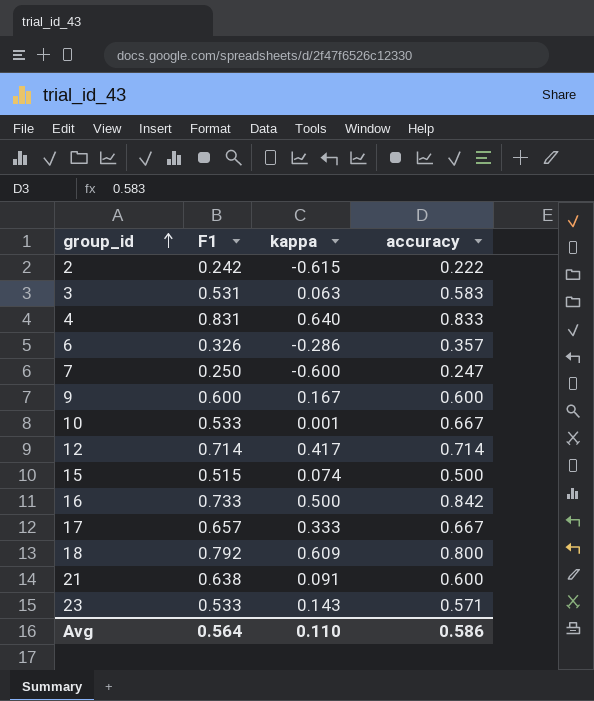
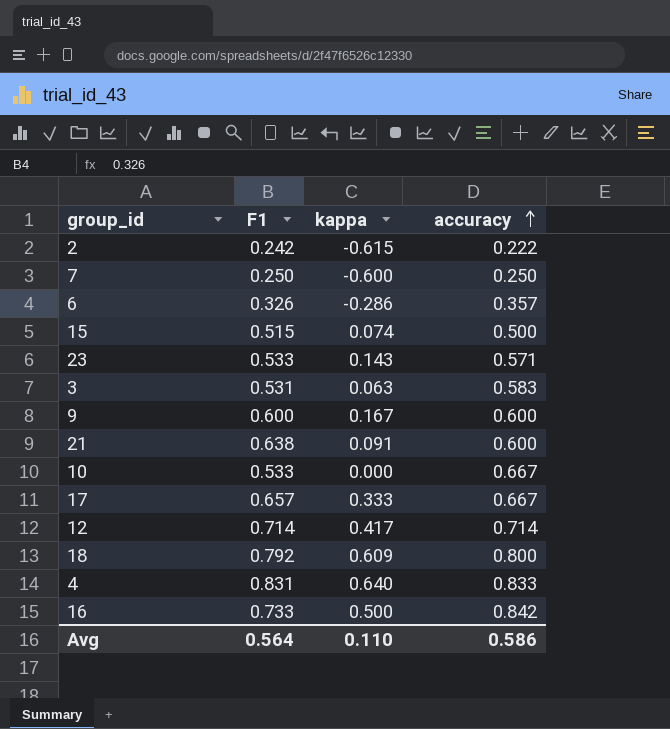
row order: group_id ascending -> accuracy ascending
7 | accuracy: 0.247 -> 0.250
10 | kappa: 0.001 -> 0.000

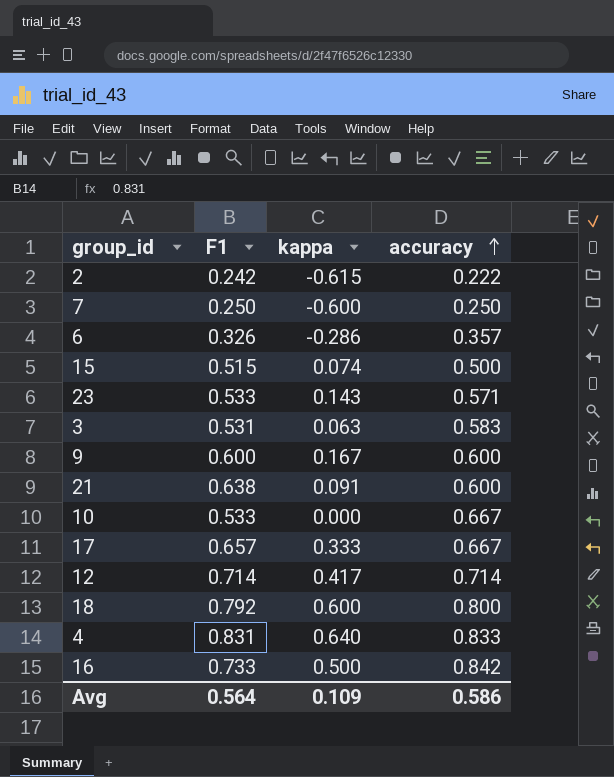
18 | kappa: 0.609 -> 0.600
Avg | kappa: 0.110 -> 0.109

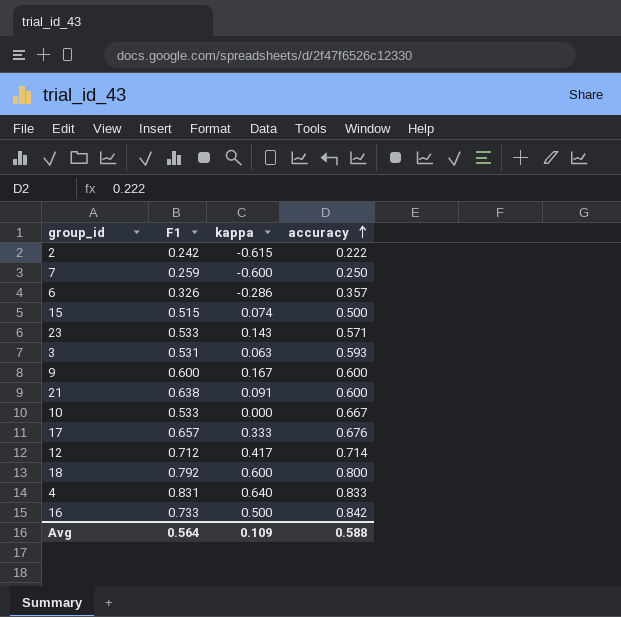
7 | F1: 0.250 -> 0.259
3 | accuracy: 0.583 -> 0.593
17 | accuracy: 0.667 -> 0.676
12 | F1: 0.714 -> 0.712
Avg | accuracy: 0.586 -> 0.588

